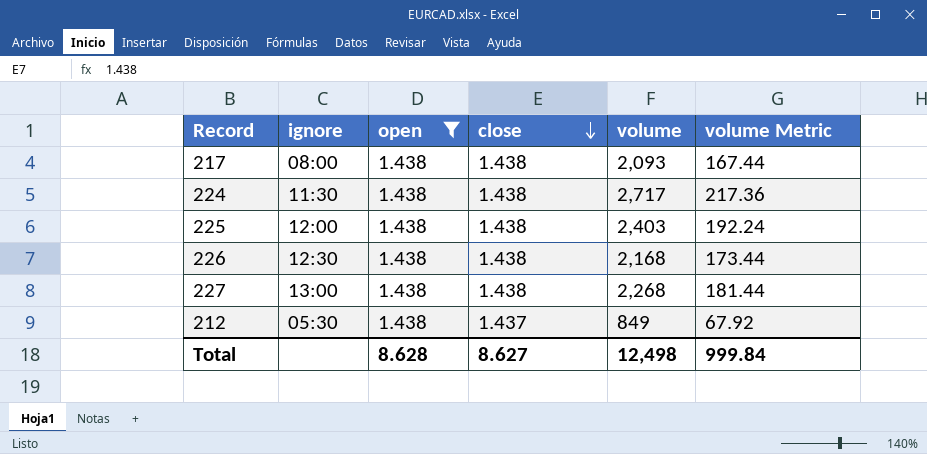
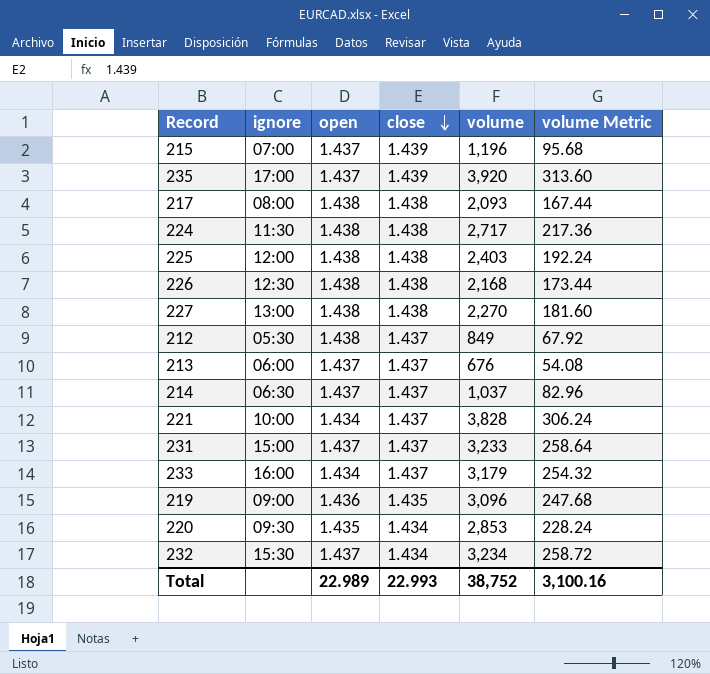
filter: open = 1.438 -> none
227 | volume: 2,268 -> 2,270
227 | volume Metric: 181.44 -> 181.60
Total | open: 8.628 -> 22.989
Total | close: 8.627 -> 22.993
Total | volume: 12,498 -> 38,752
Total | volume Metric: 999.84 -> 3,100.16

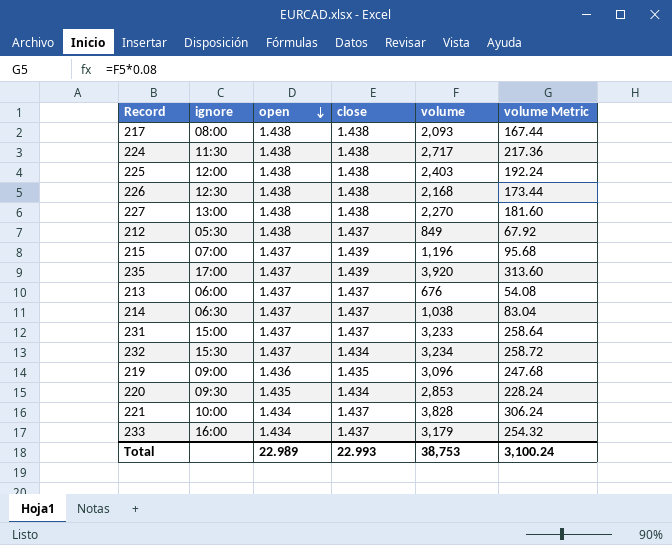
row order: close descending -> open descending
214 | volume: 1,037 -> 1,038
214 | volume Metric: 82.96 -> 83.04
Total | volume: 38,752 -> 38,753
Total | volume Metric: 3,100.16 -> 3,100.24

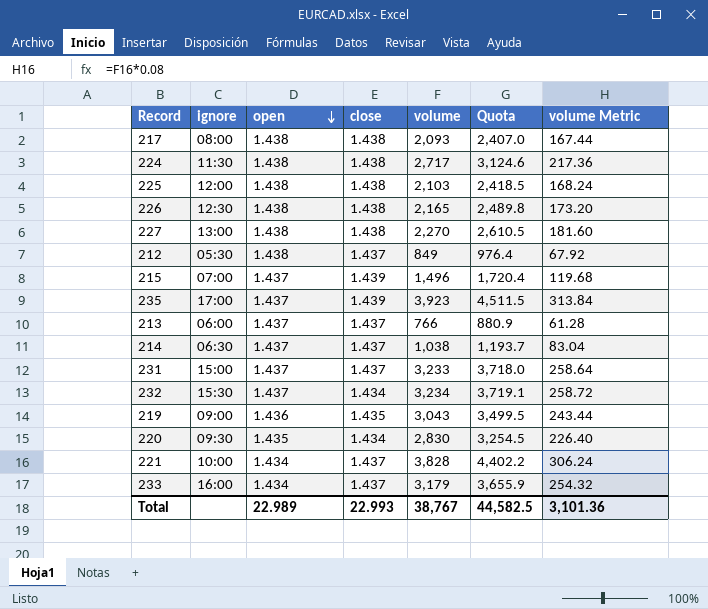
column Quota | formula: none -> [volume] * 1.15
225 | volume: 2,403 -> 2,103
225 | volume Metric: 192.24 -> 168.24
226 | volume: 2,168 -> 2,165
226 | volume Metric: 173.44 -> 173.20
215 | volume: 1,196 -> 1,496
215 | volume Metric: 95.68 -> 119.68
235 | volume: 3,920 -> 3,923
235 | volume Metric: 313.60 -> 313.84
213 | volume: 676 -> 766
213 | volume Metric: 54.08 -> 61.28
219 | volume: 3,096 -> 3,043
219 | volume Metric: 247.68 -> 243.44
220 | volume: 2,853 -> 2,830
220 | volume Metric: 228.24 -> 226.40
Total | volume: 38,753 -> 38,767
Total | volume Metric: 3,100.24 -> 3,101.36

